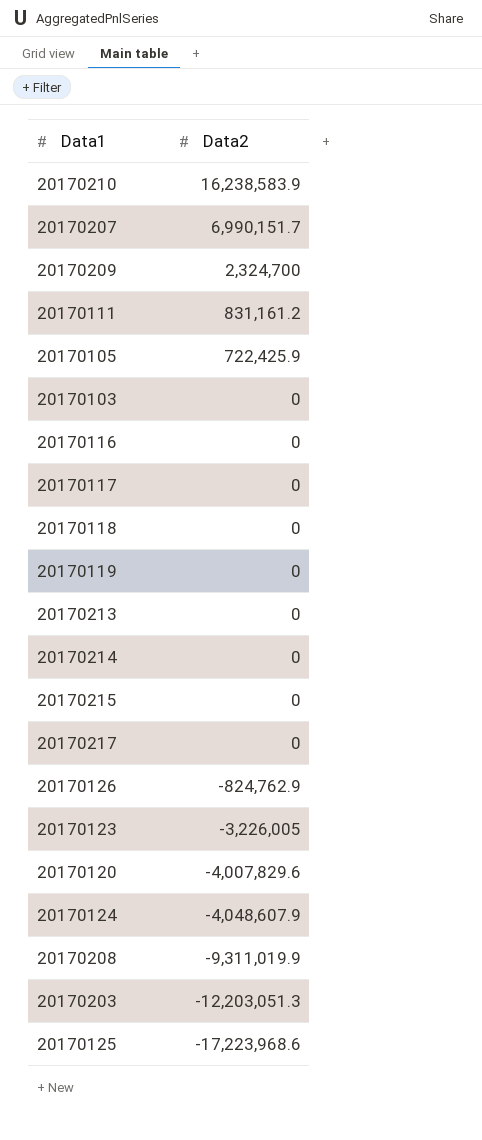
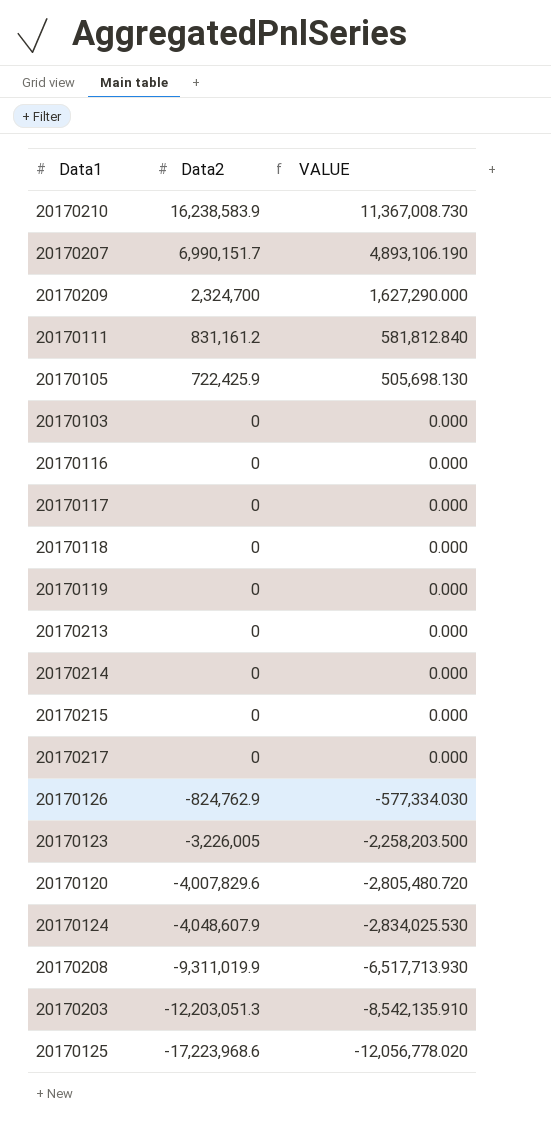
column VALUE | formula: none -> [Data2] * 0.7

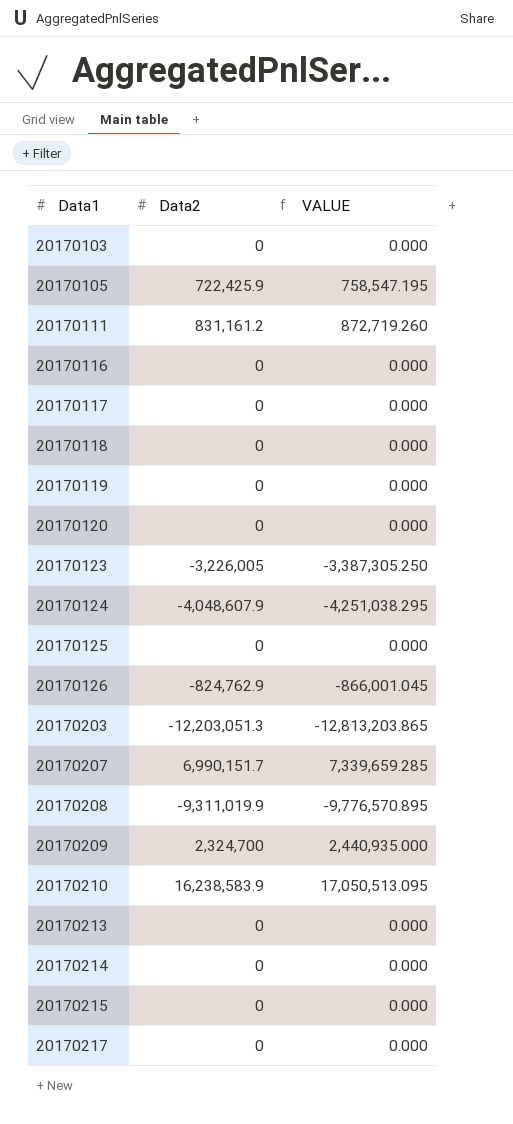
row order: Data2 descending -> Data1 ascending
column VALUE | formula: [Data2] * 0.7 -> [Data2] * 1.05
20170120 | Data2: -4,007,829.6 -> 0
20170125 | Data2: -17,223,968.6 -> 0

